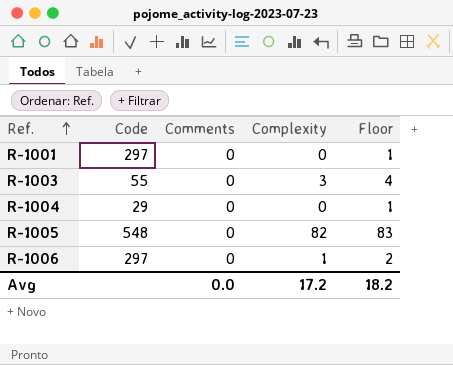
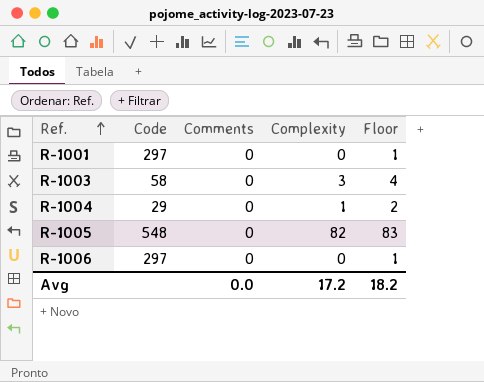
R-1003 | Code: 55 -> 58
R-1004 | Complexity: 0 -> 1
R-1004 | Floor: 1 -> 2
R-1006 | Complexity: 1 -> 0
R-1006 | Floor: 2 -> 1

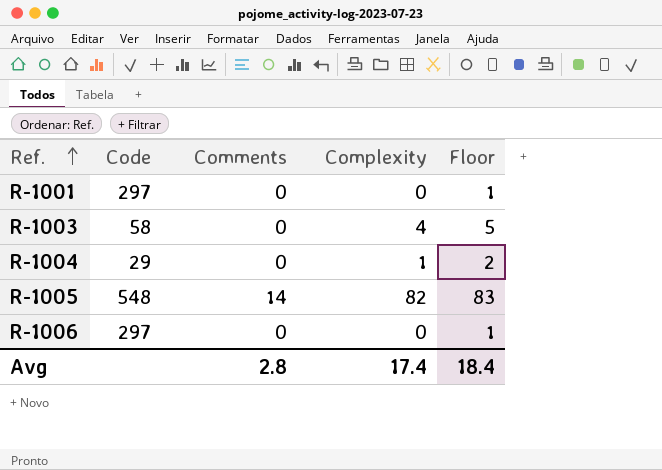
R-1003 | Complexity: 3 -> 4
R-1003 | Floor: 4 -> 5
R-1005 | Comments: 0 -> 14
Avg | Comments: 0.0 -> 2.8
Avg | Complexity: 17.2 -> 17.4
Avg | Floor: 18.2 -> 18.4

